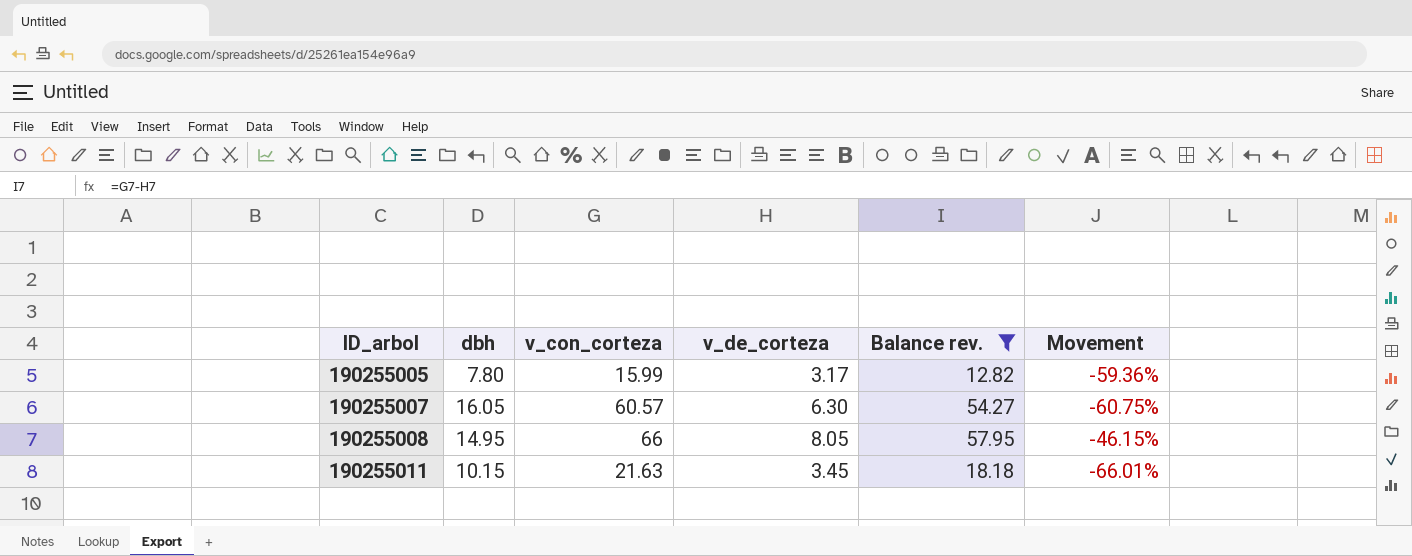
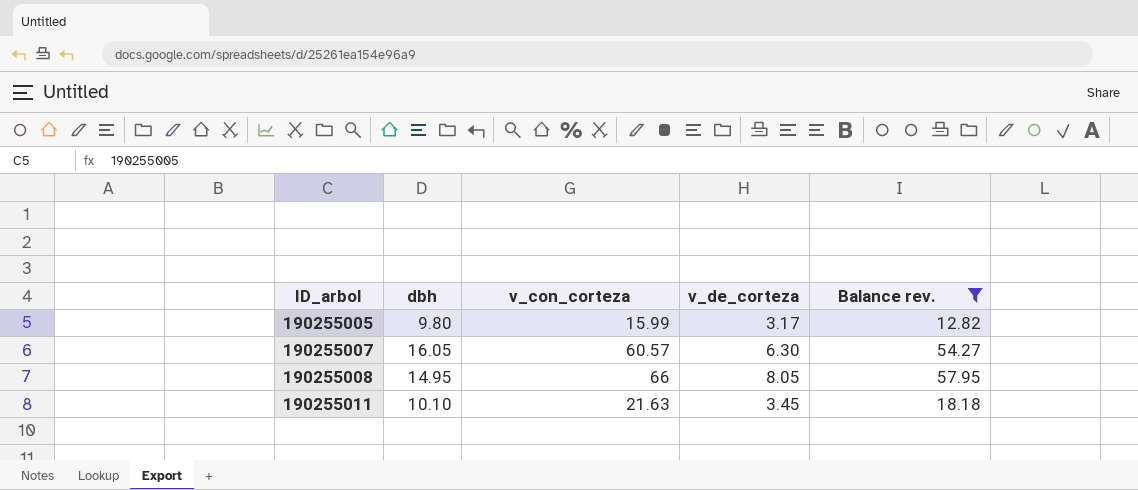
column Movement | formula: ([v_de_corteza] - [dbh]) / [dbh] -> none
190255005 | dbh: 7.80 -> 9.80
190255011 | dbh: 10.15 -> 10.10

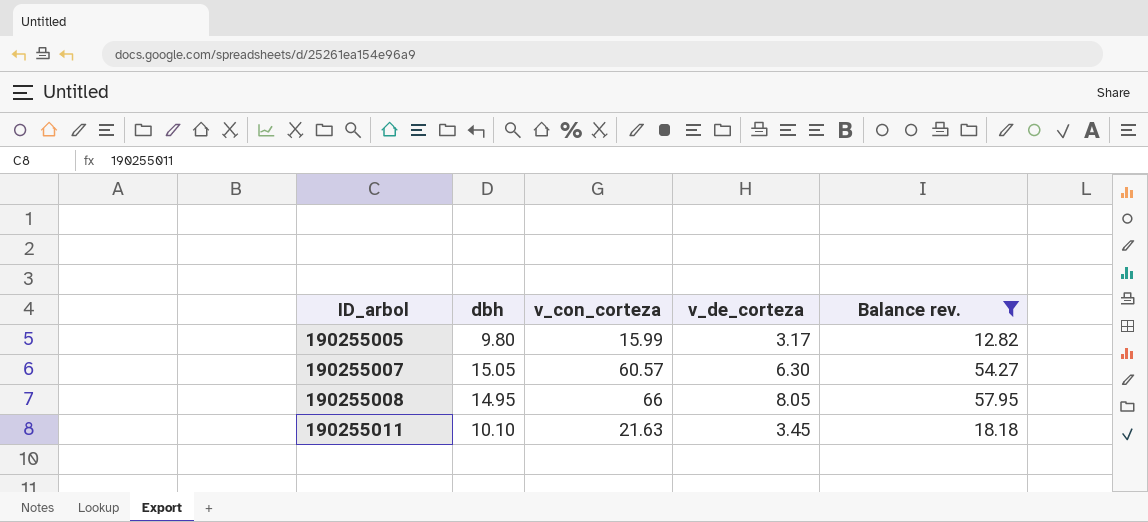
190255007 | dbh: 16.05 -> 15.05

